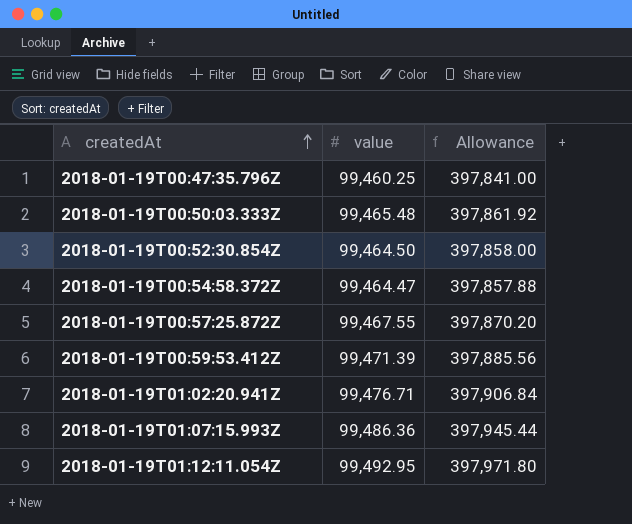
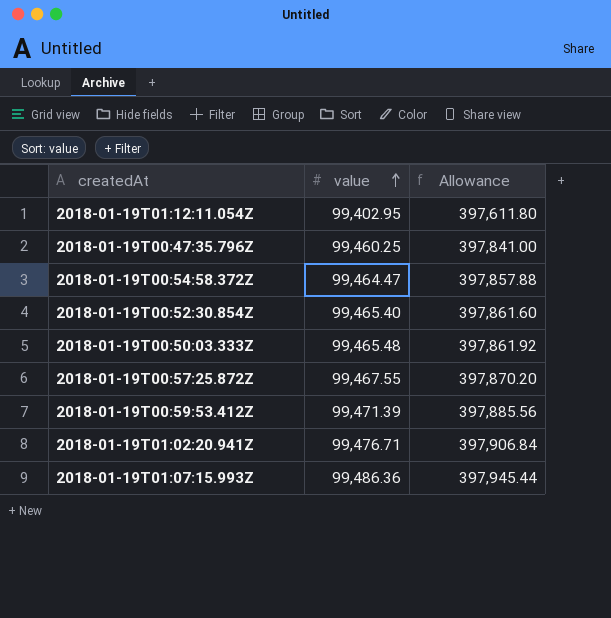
row order: createdAt ascending -> value ascending
2018-01-19T01:12:11.054Z | value: 99,492.95 -> 99,402.95
2018-01-19T01:12:11.054Z | Allowance: 397,971.80 -> 397,611.80
2018-01-19T00:52:30.854Z | value: 99,464.50 -> 99,465.40
2018-01-19T00:52:30.854Z | Allowance: 397,858.00 -> 397,861.60

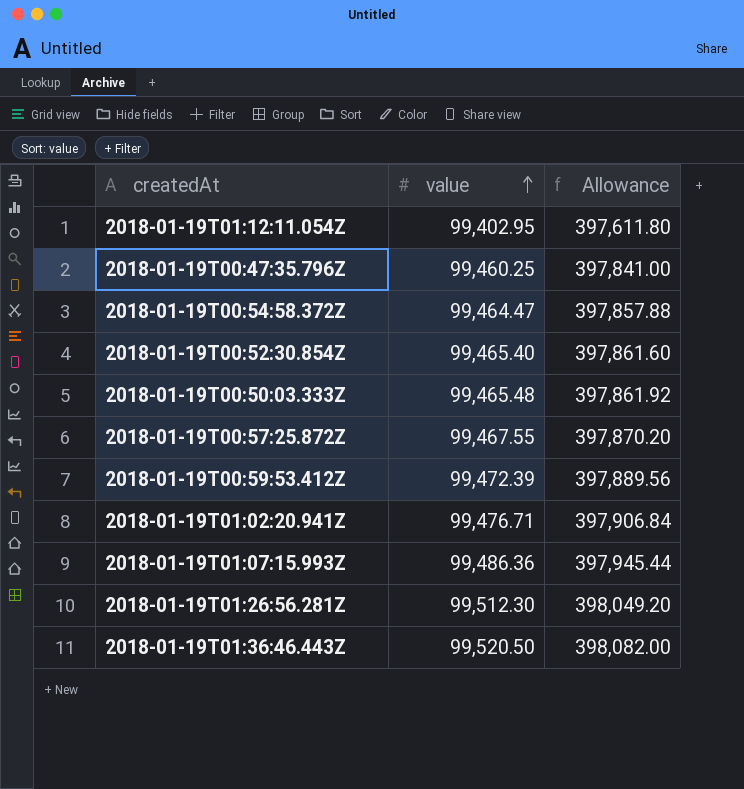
2018-01-19T00:59:53.412Z | value: 99,471.39 -> 99,472.39
2018-01-19T00:59:53.412Z | Allowance: 397,885.56 -> 397,889.56
row 2018-01-19T01:26:56.281Z: none -> 99,512.30 | 398,049.20
row 2018-01-19T01:36:46.443Z: none -> 99,520.50 | 398,082.00

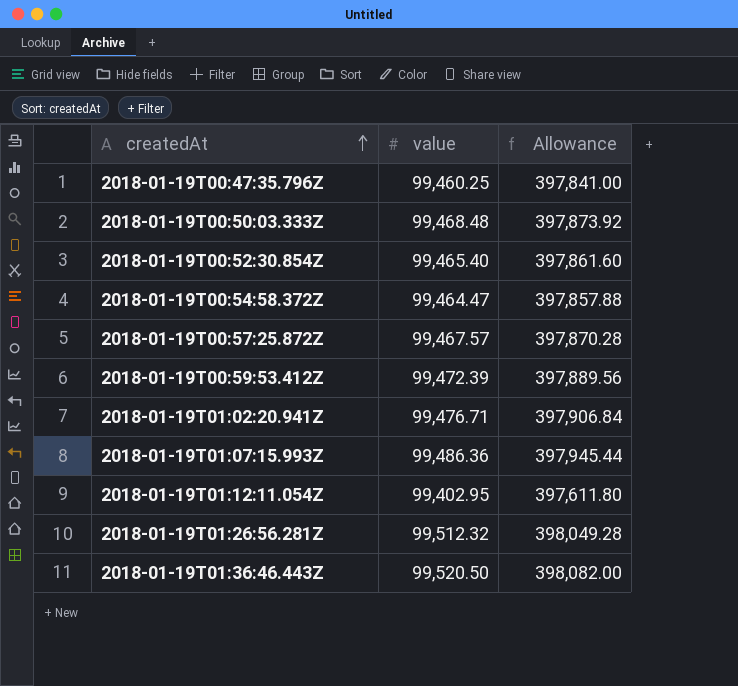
row order: value ascending -> createdAt ascending
2018-01-19T00:50:03.333Z | value: 99,465.48 -> 99,468.48
2018-01-19T00:50:03.333Z | Allowance: 397,861.92 -> 397,873.92
2018-01-19T00:57:25.872Z | value: 99,467.55 -> 99,467.57
2018-01-19T00:57:25.872Z | Allowance: 397,870.20 -> 397,870.28
2018-01-19T01:26:56.281Z | value: 99,512.30 -> 99,512.32
2018-01-19T01:26:56.281Z | Allowance: 398,049.20 -> 398,049.28

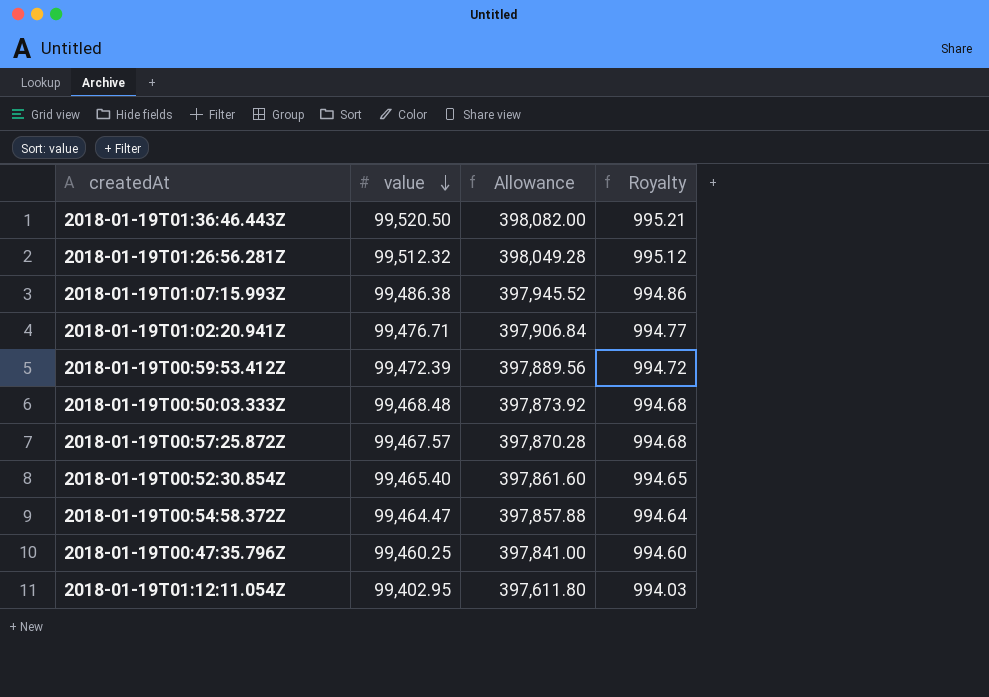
row order: createdAt ascending -> value descending
column Royalty | formula: none -> [value] * 0.01
2018-01-19T01:07:15.993Z | value: 99,486.36 -> 99,486.38
2018-01-19T01:07:15.993Z | Allowance: 397,945.44 -> 397,945.52

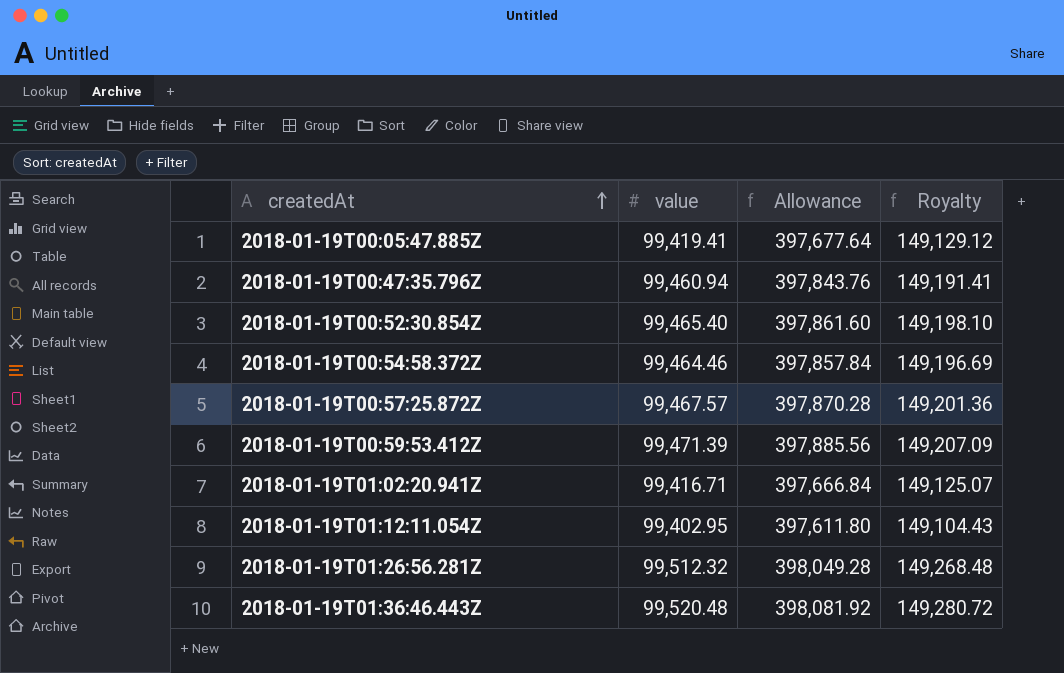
row order: value descending -> createdAt ascending
column Royalty | formula: [value] * 0.01 -> [value] * 1.5
row 2018-01-19T01:07:15.993Z: 99,486.38 | 397,945.52 | 994.86 -> none
row 2018-01-19T00:50:03.333Z: 99,468.48 | 397,873.92 | 994.68 -> none
row 2018-01-19T00:05:47.885Z: none -> 99,419.41 | 397,677.64 | 149,129.12
2018-01-19T00:47:35.796Z | value: 99,460.25 -> 99,460.94
2018-01-19T00:47:35.796Z | Allowance: 397,841.00 -> 397,843.76
2018-01-19T00:54:58.372Z | value: 99,464.47 -> 99,464.46
2018-01-19T00:54:58.372Z | Allowance: 397,857.88 -> 397,857.84
2018-01-19T00:59:53.412Z | value: 99,472.39 -> 99,471.39
2018-01-19T00:59:53.412Z | Allowance: 397,889.56 -> 397,885.56
2018-01-19T01:02:20.941Z | value: 99,476.71 -> 99,416.71
2018-01-19T01:02:20.941Z | Allowance: 397,906.84 -> 397,666.84
2018-01-19T01:36:46.443Z | value: 99,520.50 -> 99,520.48
2018-01-19T01:36:46.443Z | Allowance: 398,082.00 -> 398,081.92

